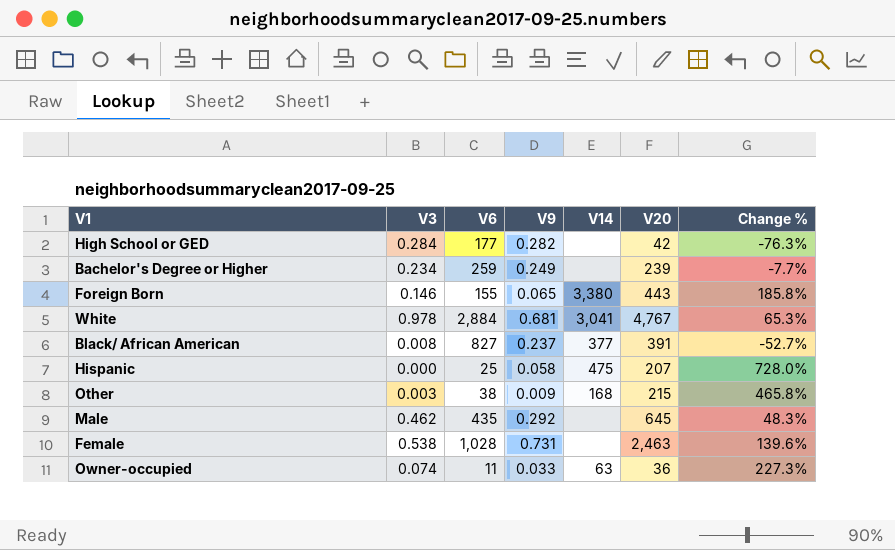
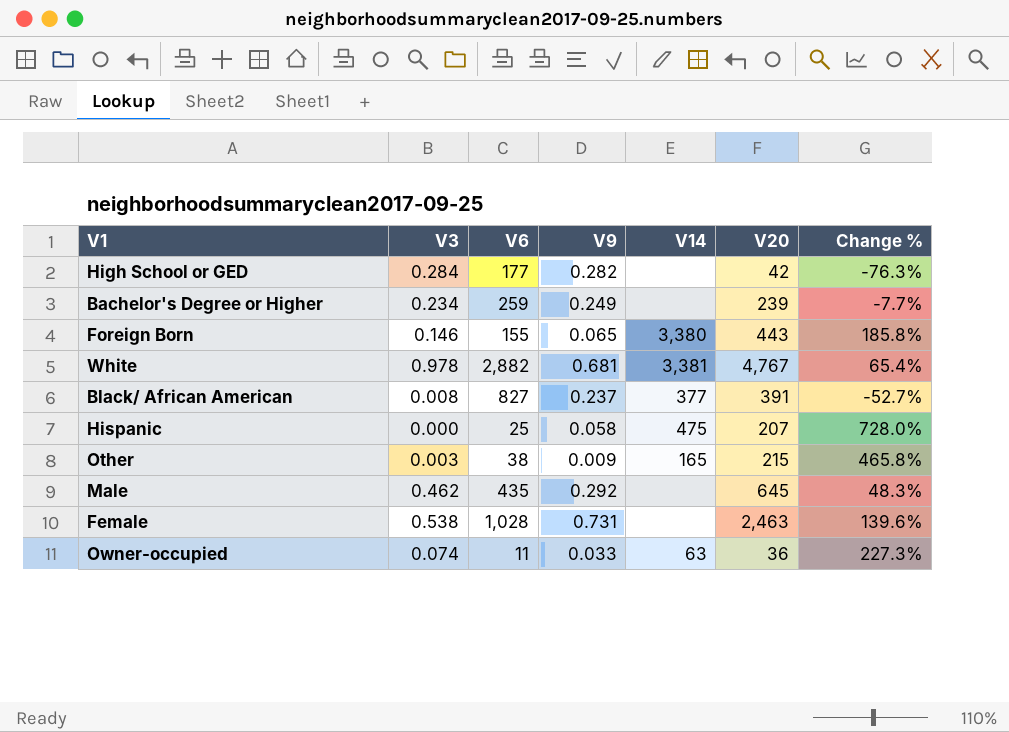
White | V6: 2,884 -> 2,882
White | V14: 3,041 -> 3,381
White | Change %: 65.3% -> 65.4%
Other | V14: 168 -> 165

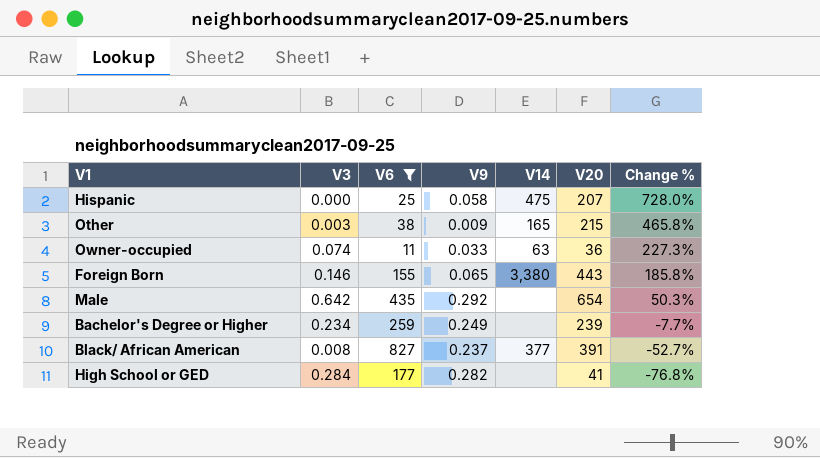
filter: none -> V6 <= 827
row order: none -> Change % descending
Male | V3: 0.462 -> 0.642
Male | V20: 645 -> 654
Male | Change %: 48.3% -> 50.3%
High School or GED | V20: 42 -> 41
High School or GED | Change %: -76.3% -> -76.8%

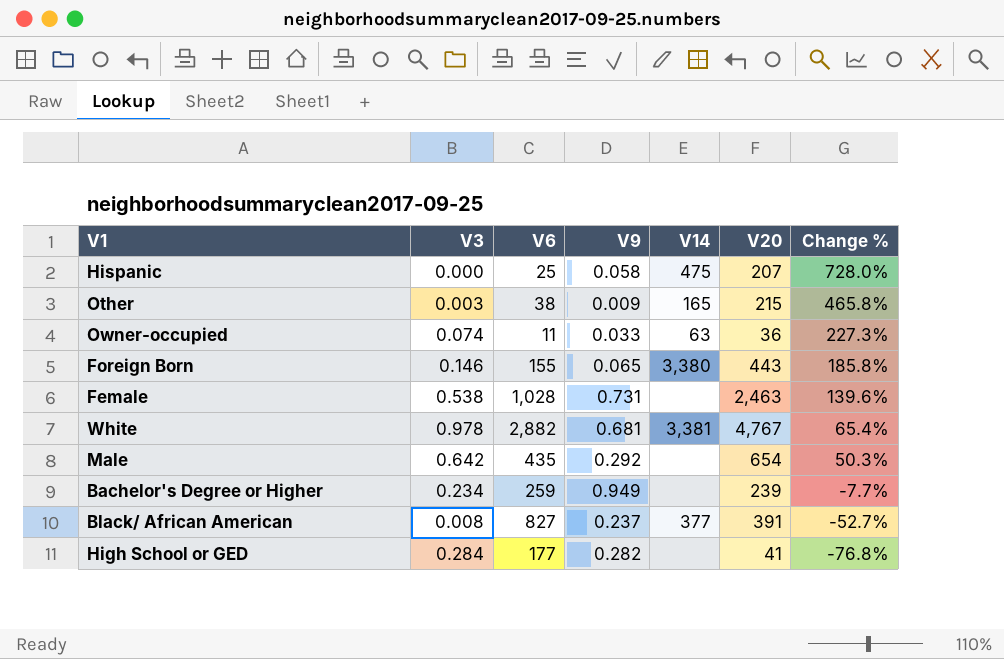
filter: V6 <= 827 -> none
Bachelor's Degree or Higher | V9: 0.249 -> 0.949

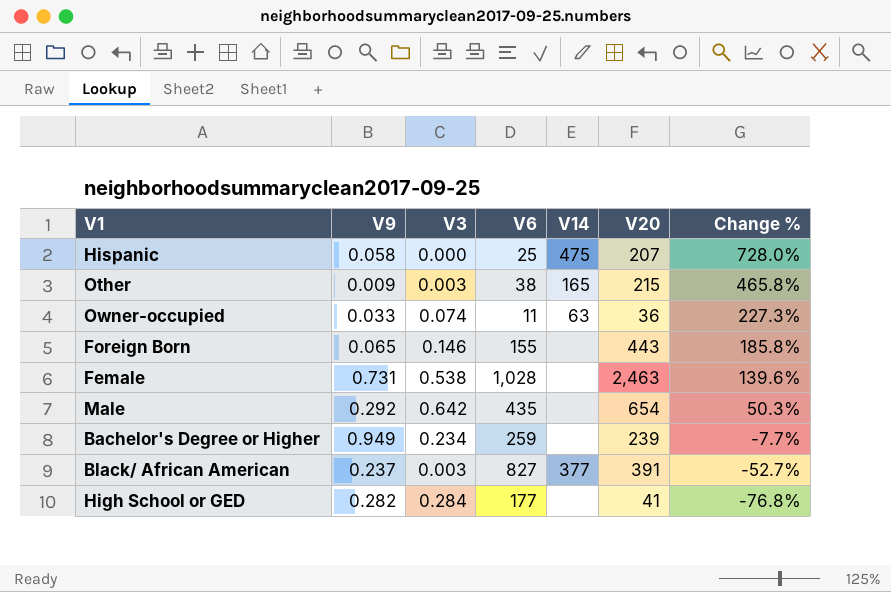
column V9 | position: 4 -> 2
row White: 0.978 | 2,882 | 0.681 | 3,381 | 4,767 | 65.4% -> none
Foreign Born | V14: 3,380 -> none
Black/ African American | V3: 0.008 -> 0.003

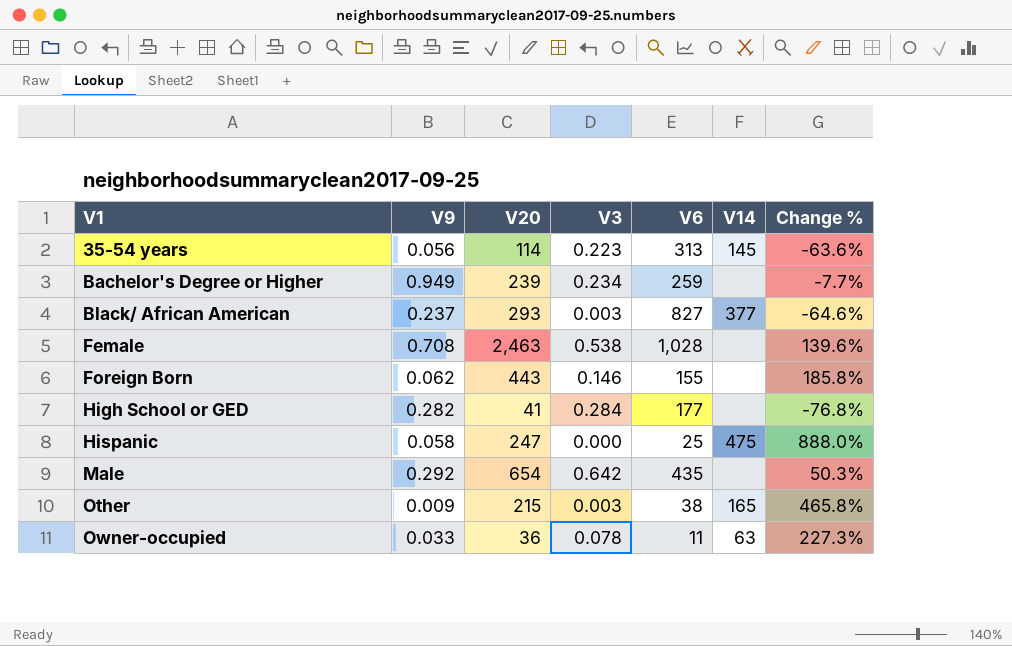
row order: Change % descending -> V1 ascending
column V20 | position: 6 -> 3
row 35-54 years: none -> 0.056 | 114 | 0.223 | 313 | 145 | -63.6%
Black/ African American | V20: 391 -> 293
Black/ African American | Change %: -52.7% -> -64.6%
Female | V9: 0.731 -> 0.708
Foreign Born | V9: 0.065 -> 0.062
Hispanic | V20: 207 -> 247
Hispanic | Change %: 728.0% -> 888.0%
Owner-occupied | V3: 0.074 -> 0.078

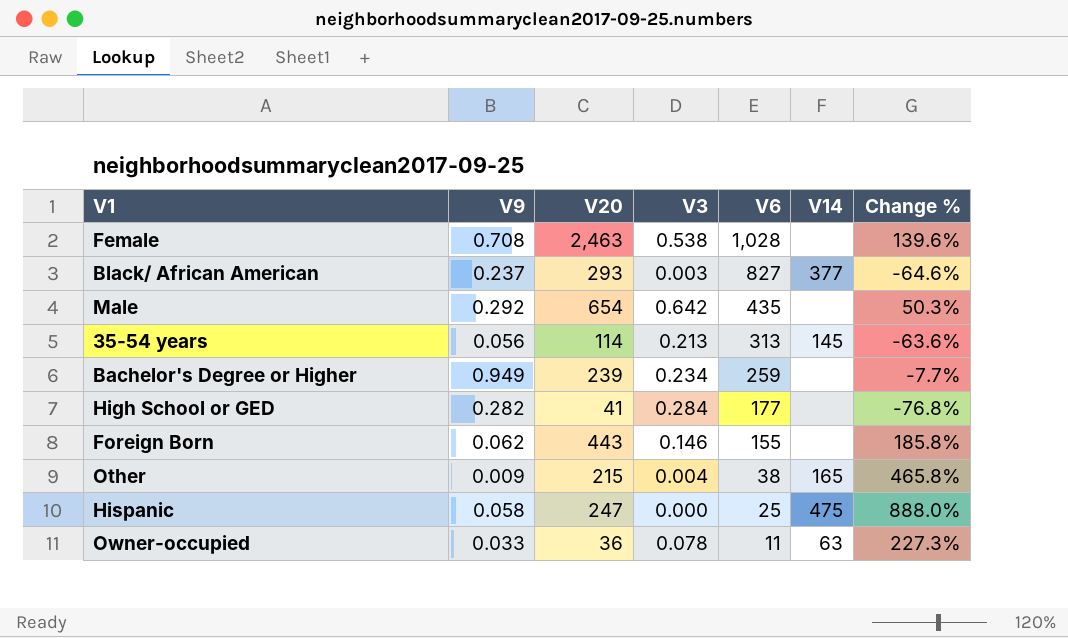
row order: V1 ascending -> V6 descending
35-54 years | V3: 0.223 -> 0.213
Other | V3: 0.003 -> 0.004

